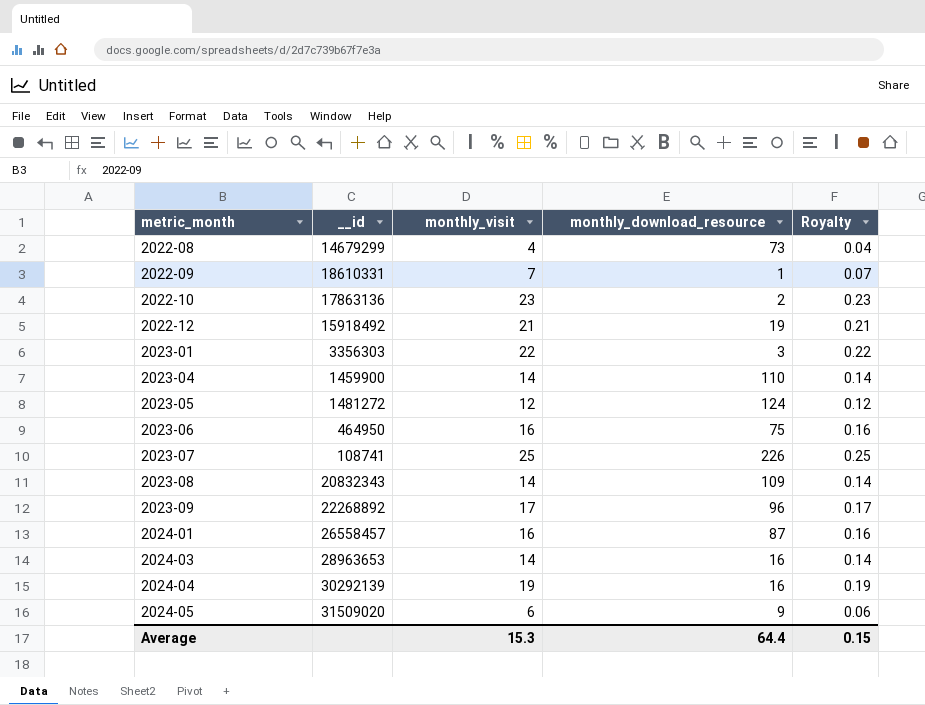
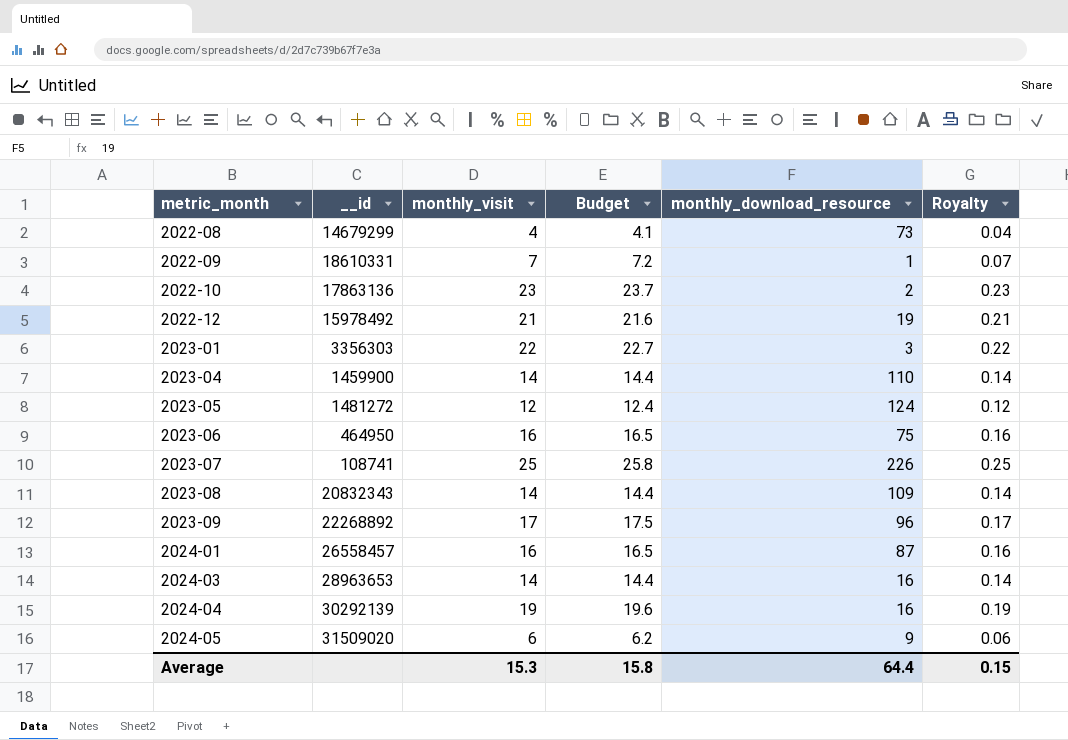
column Budget | formula: none -> [monthly_visit] * 1.03
2022-12 | __id: 15918492 -> 15978492

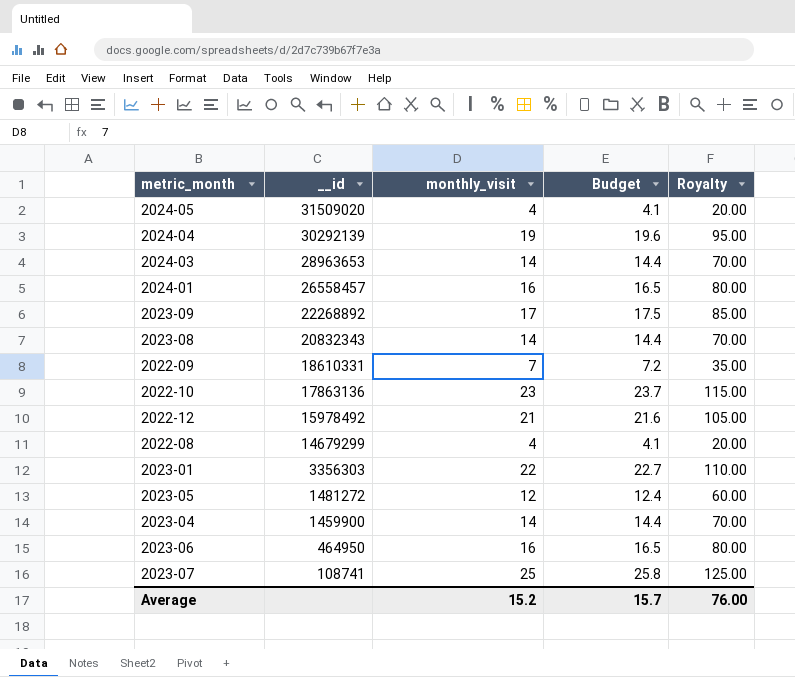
row order: metric_month ascending -> __id descending
column monthly_download_resource | position: 5 -> none
column Royalty | formula: [monthly_visit] * 0.01 -> [monthly_visit] * 5
2024-05 | monthly_visit: 6 -> 4
2024-05 | Budget: 6.2 -> 4.1
Average | monthly_visit: 15.3 -> 15.2
Average | Budget: 15.8 -> 15.7
Average | Royalty: 0.15 -> 76.00

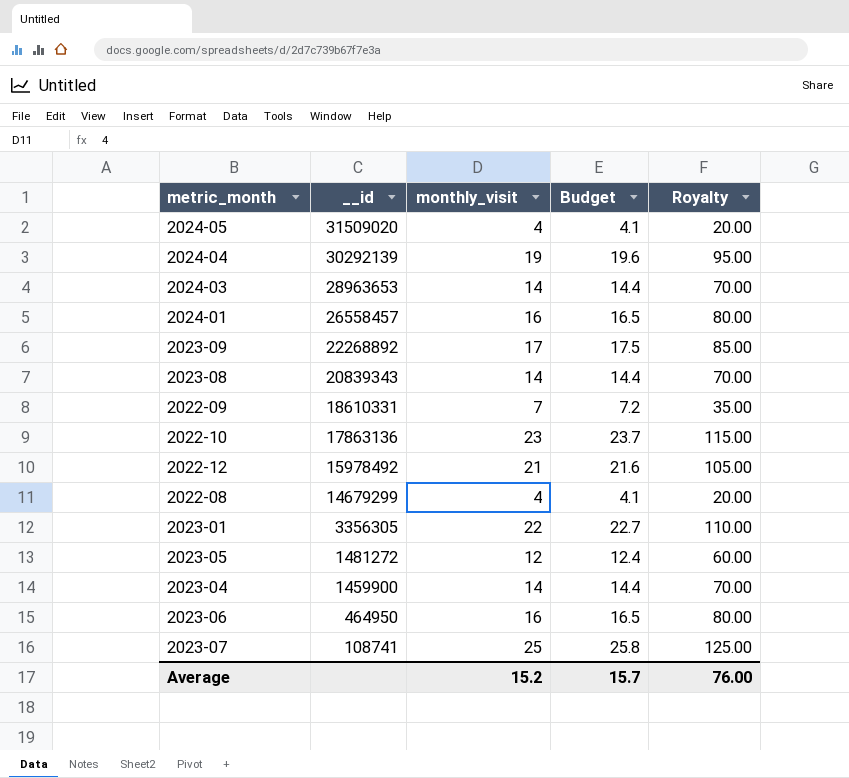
2023-08 | __id: 20832343 -> 20839343
2023-01 | __id: 3356303 -> 3356305

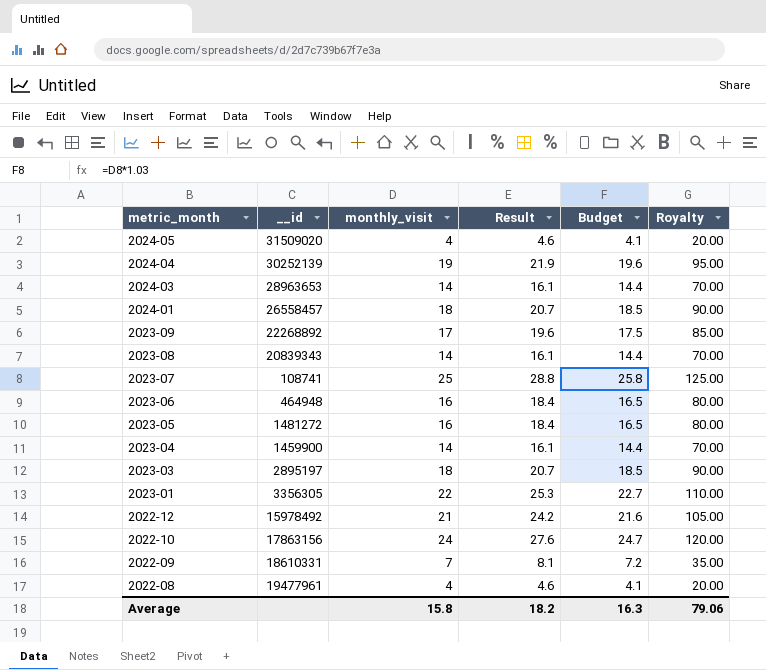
row order: __id descending -> metric_month descending
column Result | formula: none -> [monthly_visit] * 1.15
2024-04 | __id: 30292139 -> 30252139
2024-01 | monthly_visit: 16 -> 18
2024-01 | Budget: 16.5 -> 18.5
2024-01 | Royalty: 80.00 -> 90.00
2023-06 | __id: 464950 -> 464948
2023-05 | monthly_visit: 12 -> 16
2023-05 | Budget: 12.4 -> 16.5
2023-05 | Royalty: 60.00 -> 80.00
row 2023-03: none -> 2895197 | 18 | 20.7 | 18.5 | 90.00
2022-10 | __id: 17863136 -> 17863156
2022-10 | monthly_visit: 23 -> 24
2022-10 | Budget: 23.7 -> 24.7
2022-10 | Royalty: 115.00 -> 120.00
2022-08 | __id: 14679299 -> 19477961
Average | monthly_visit: 15.2 -> 15.8
Average | Budget: 15.7 -> 16.3
Average | Royalty: 76.00 -> 79.06

